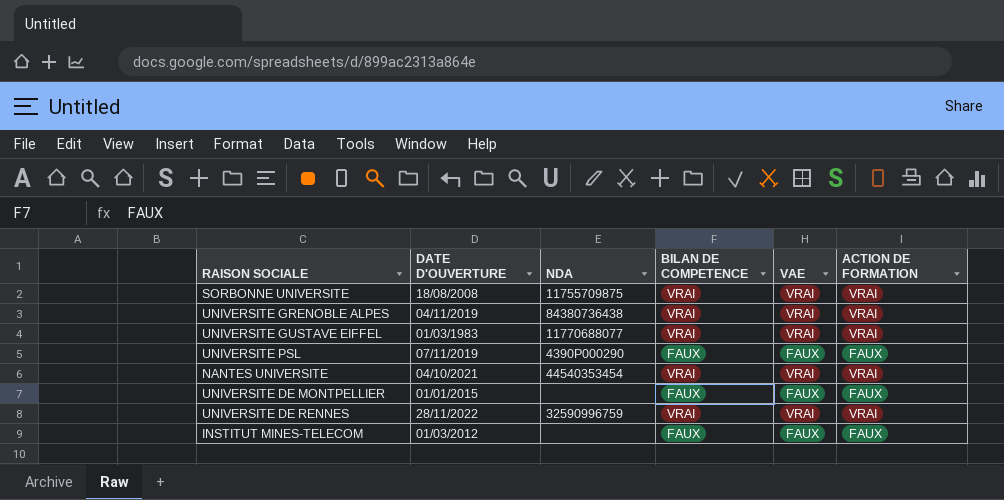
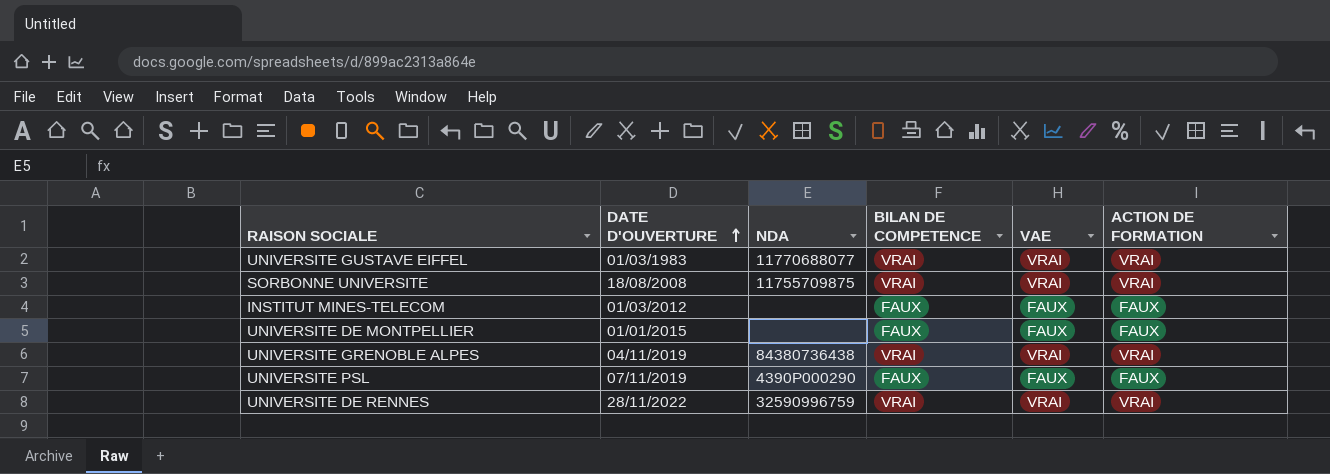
row order: none -> DATE D'OUVERTURE ascending
row NANTES UNIVERSITE: 04/10/2021 | 44540353454 | VRAI | VRAI | VRAI -> none

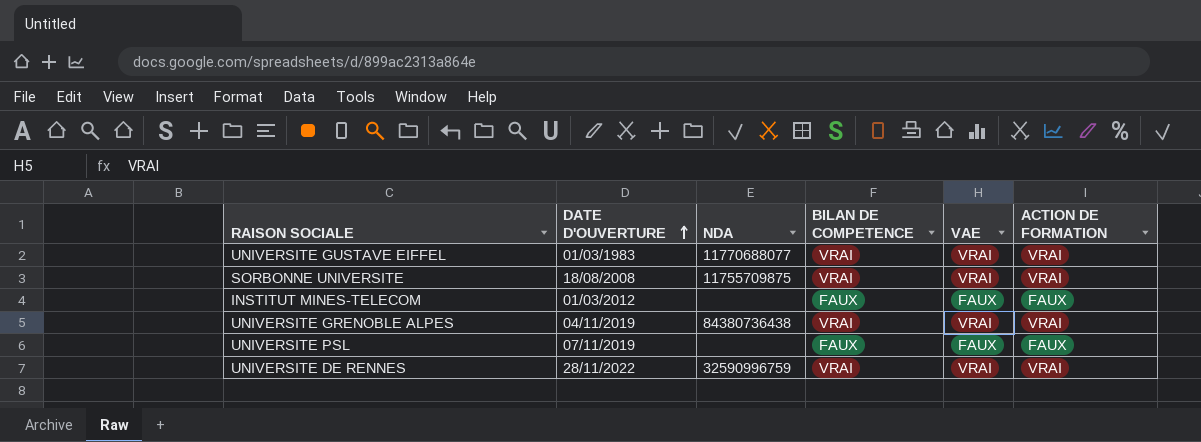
row UNIVERSITE DE MONTPELLIER: 01/01/2015 | none | FAUX | FAUX | FAUX -> none
UNIVERSITE PSL | NDA: 4390P000290 -> none

